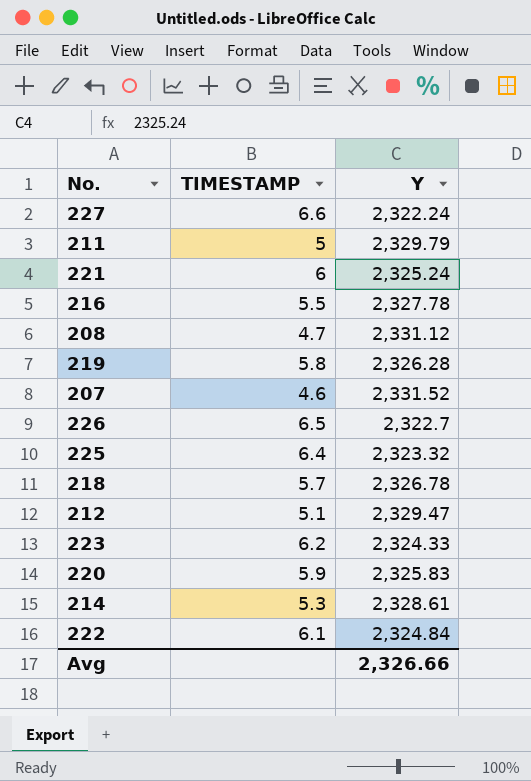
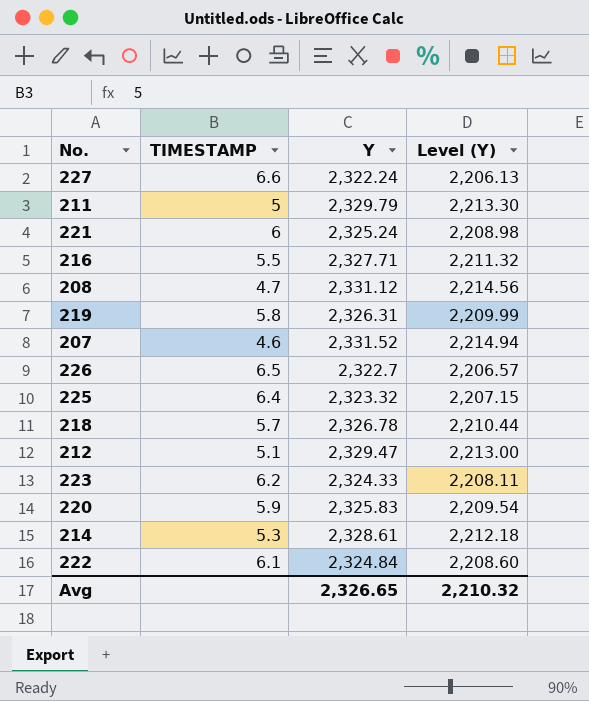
column Level (Y) | formula: none -> [Y] * 0.95
216 | Y: 2,327.78 -> 2,327.71
219 | Y: 2,326.28 -> 2,326.31
Avg | Y: 2,326.66 -> 2,326.65

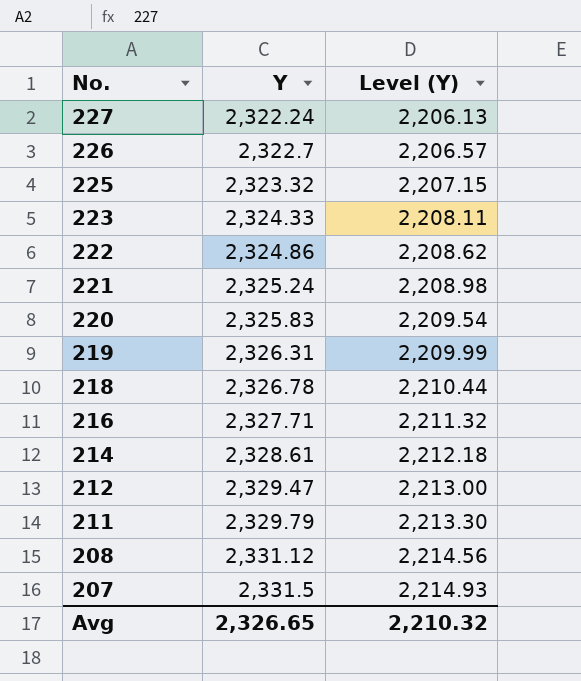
row order: none -> No. descending
column TIMESTAMP | position: 2 -> none
222 | Y: 2,324.84 -> 2,324.86
222 | Level (Y): 2,208.60 -> 2,208.62
207 | Y: 2,331.52 -> 2,331.5
207 | Level (Y): 2,214.94 -> 2,214.93

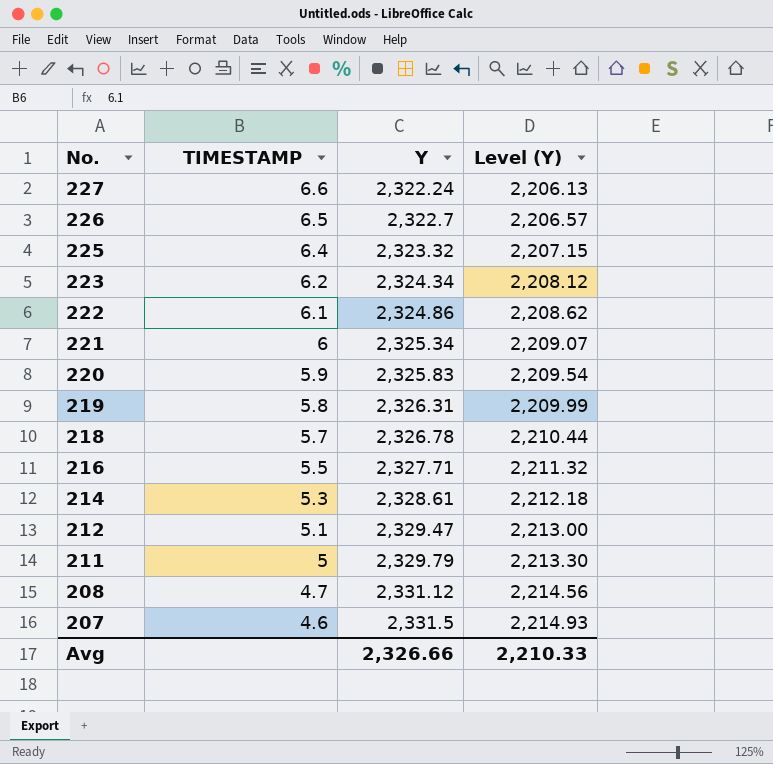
column TIMESTAMP | position: none -> 2
223 | Y: 2,324.33 -> 2,324.34
223 | Level (Y): 2,208.11 -> 2,208.12
221 | Y: 2,325.24 -> 2,325.34
221 | Level (Y): 2,208.98 -> 2,209.07
Avg | Y: 2,326.65 -> 2,326.66
Avg | Level (Y): 2,210.32 -> 2,210.33

